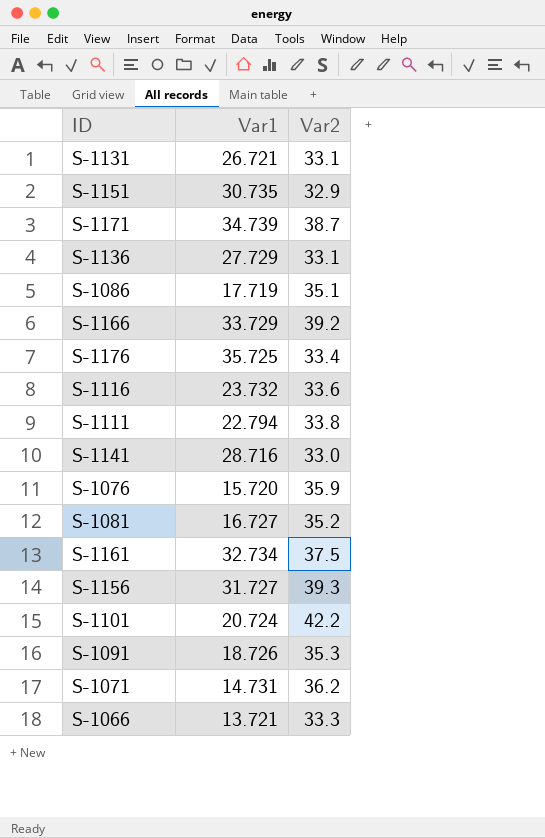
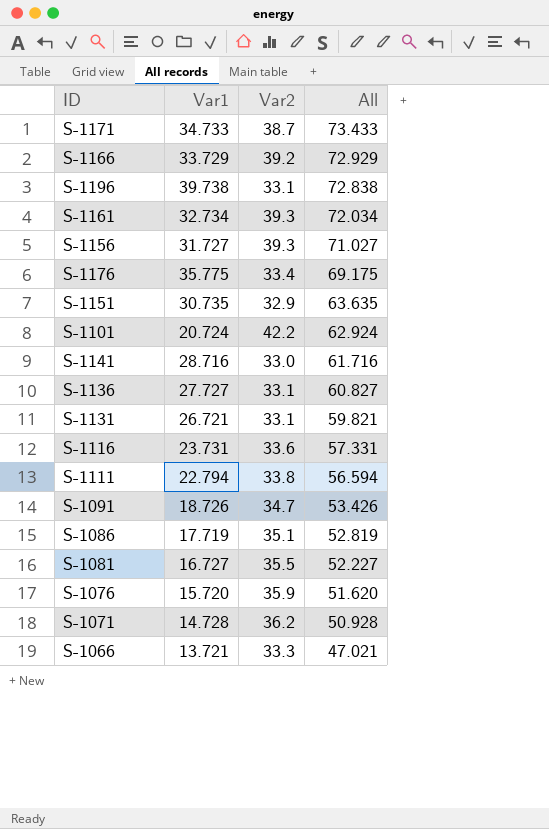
row order: none -> All descending
column All | formula: none -> [Var1] + [Var2]
S-1171 | Var1: 34.739 -> 34.733
row S-1196: none -> 39.738 | 33.1 | 72.838
S-1161 | Var2: 37.5 -> 39.3
S-1176 | Var1: 35.725 -> 35.775
S-1136 | Var1: 27.729 -> 27.727
S-1116 | Var1: 23.732 -> 23.731
S-1091 | Var2: 35.3 -> 34.7
S-1081 | Var2: 35.2 -> 35.5
S-1071 | Var1: 14.731 -> 14.728

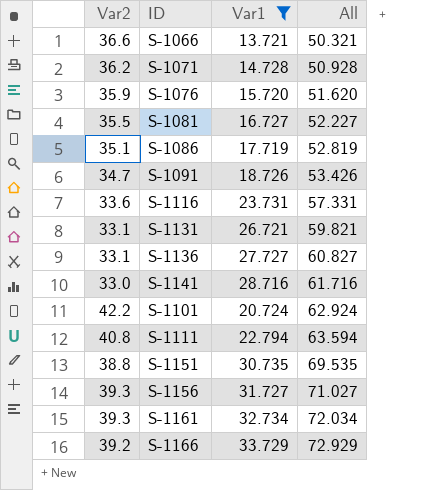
filter: none -> Var1 <= 33.729
row order: All descending -> All ascending
column Var2 | position: 3 -> 1
S-1066 | Var2: 33.3 -> 36.6
S-1066 | All: 47.021 -> 50.321
S-1111 | Var2: 33.8 -> 40.8
S-1111 | All: 56.594 -> 63.594
S-1151 | Var2: 32.9 -> 38.8
S-1151 | All: 63.635 -> 69.535

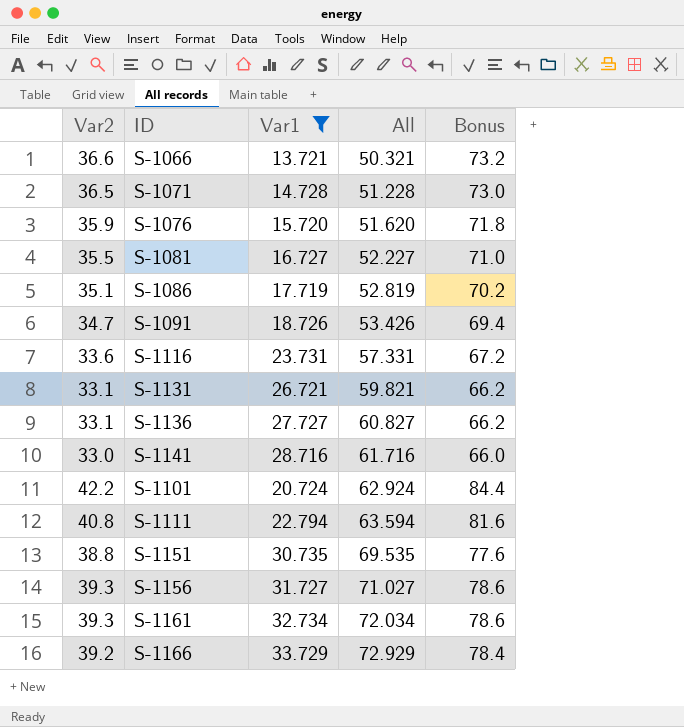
column Bonus | formula: none -> [Var2] * 2
S-1071 | Var2: 36.2 -> 36.5
S-1071 | All: 50.928 -> 51.228

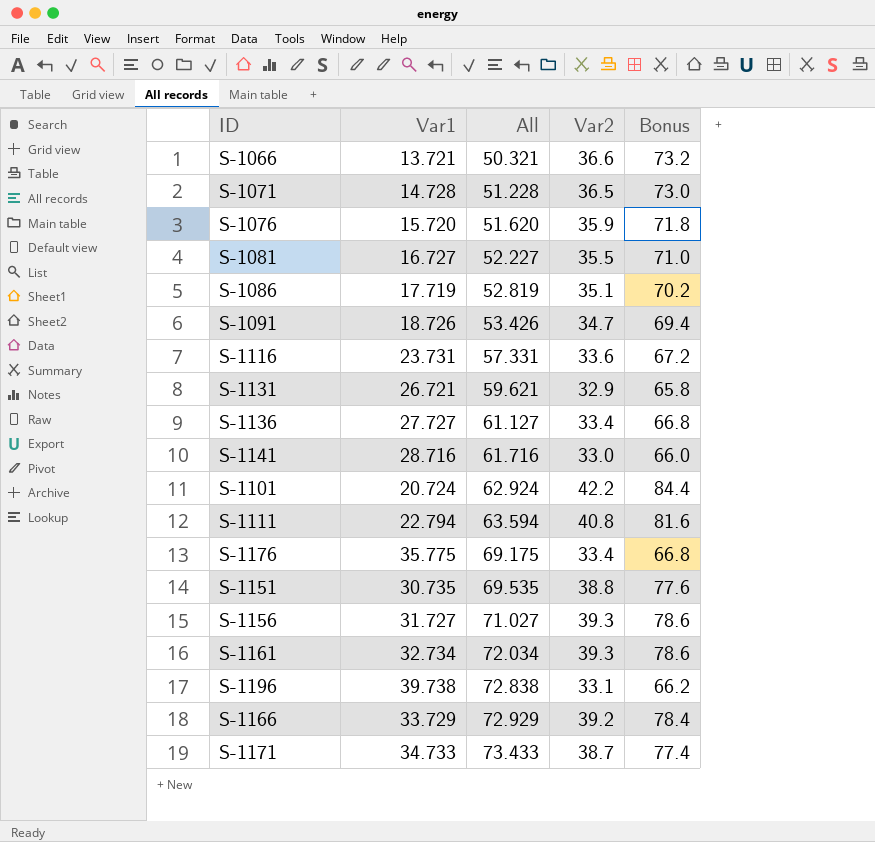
filter: Var1 <= 33.729 -> none
column Var2 | position: 1 -> 4
S-1131 | All: 59.821 -> 59.621
S-1131 | Var2: 33.1 -> 32.9
S-1131 | Bonus: 66.2 -> 65.8
S-1136 | All: 60.827 -> 61.127
S-1136 | Var2: 33.1 -> 33.4
S-1136 | Bonus: 66.2 -> 66.8

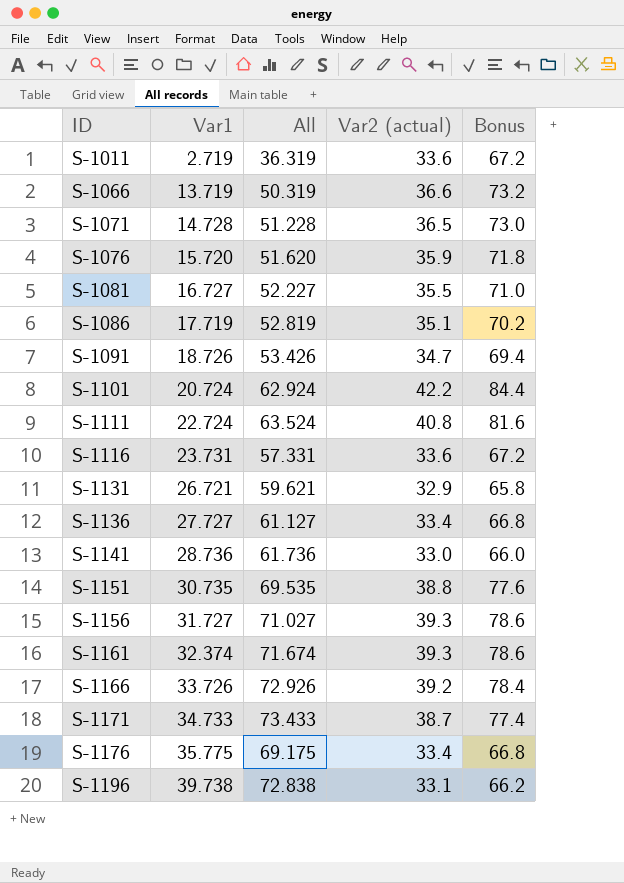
row order: All ascending -> ID ascending
column name: Var2 -> Var2 (actual)
row S-1011: none -> 2.719 | 36.319 | 33.6 | 67.2
S-1066 | Var1: 13.721 -> 13.719
S-1066 | All: 50.321 -> 50.319
S-1111 | Var1: 22.794 -> 22.724
S-1111 | All: 63.594 -> 63.524
S-1141 | Var1: 28.716 -> 28.736
S-1141 | All: 61.716 -> 61.736
S-1161 | Var1: 32.734 -> 32.374
S-1161 | All: 72.034 -> 71.674
S-1166 | Var1: 33.729 -> 33.726
S-1166 | All: 72.929 -> 72.926

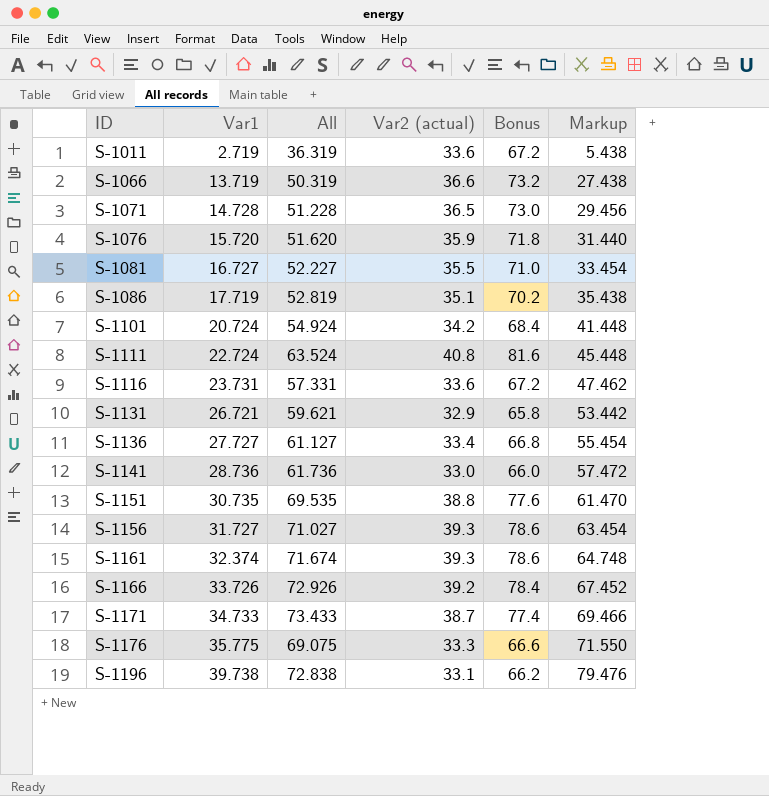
column Markup | formula: none -> [Var1] * 2
row S-1091: 18.726 | 53.426 | 34.7 | 69.4 -> none
S-1101 | All: 62.924 -> 54.924
S-1101 | Var2 (actual): 42.2 -> 34.2
S-1101 | Bonus: 84.4 -> 68.4
S-1176 | All: 69.175 -> 69.075
S-1176 | Var2 (actual): 33.4 -> 33.3
S-1176 | Bonus: 66.8 -> 66.6

